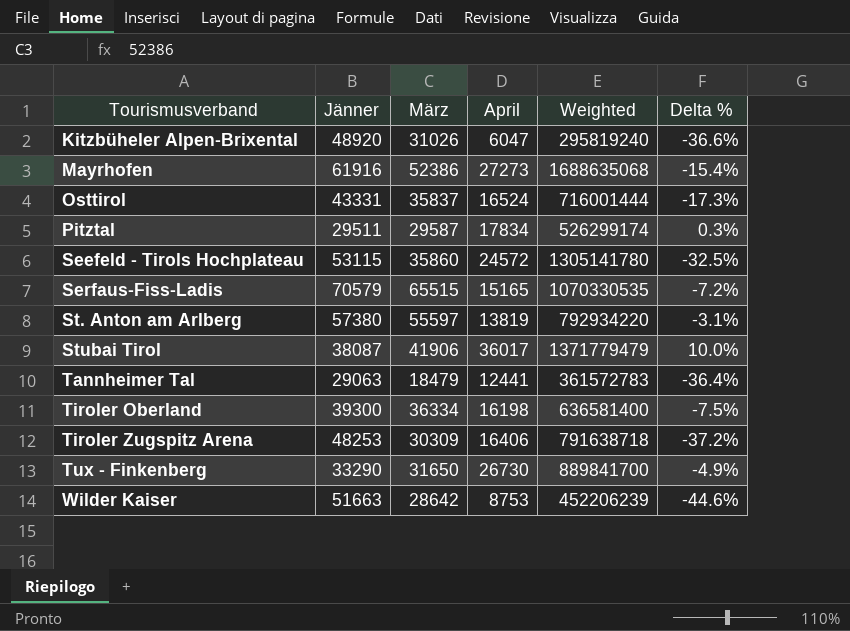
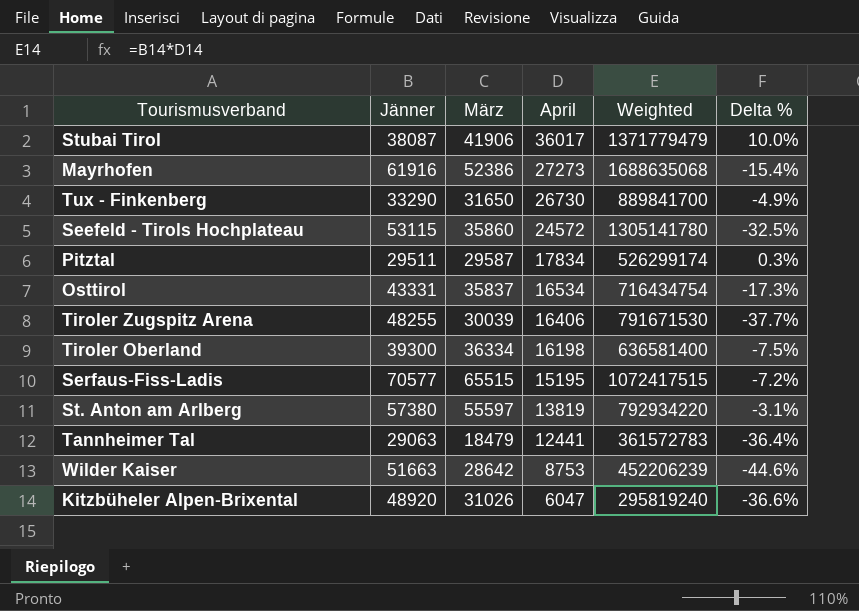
row order: Tourismusverband ascending -> April descending
Osttirol | April: 16524 -> 16534
Osttirol | Weighted: 716001444 -> 716434754
Tiroler Zugspitz Arena | Jänner: 48253 -> 48255
Tiroler Zugspitz Arena | März: 30309 -> 30039
Tiroler Zugspitz Arena | Weighted: 791638718 -> 791671530
Tiroler Zugspitz Arena | Delta %: -37.2% -> -37.7%
Serfaus-Fiss-Ladis | Jänner: 70579 -> 70577
Serfaus-Fiss-Ladis | April: 15165 -> 15195
Serfaus-Fiss-Ladis | Weighted: 1070330535 -> 1072417515

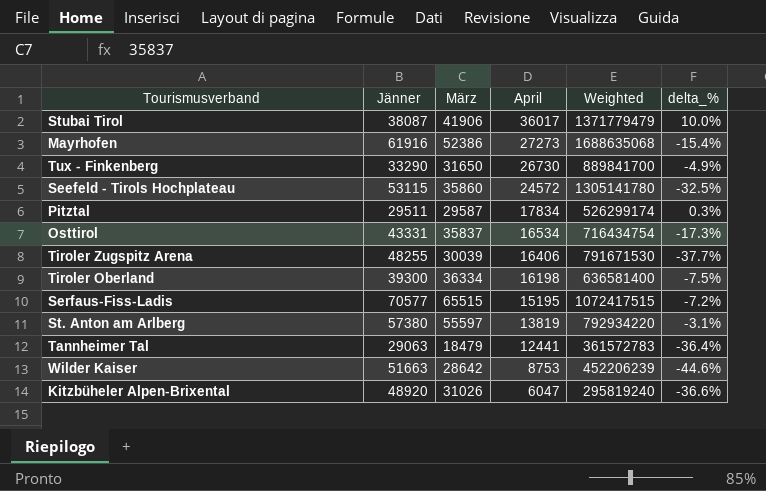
column name: Delta % -> delta_%

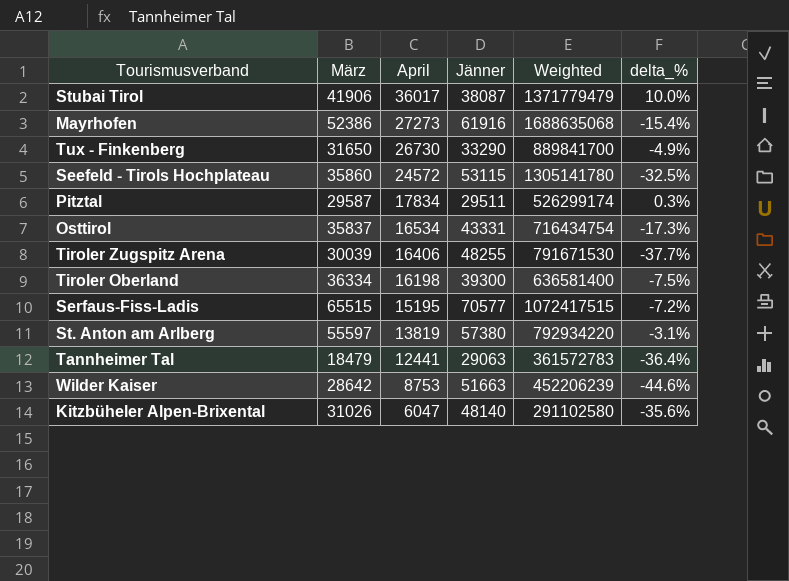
column Jänner | position: 2 -> 4
Kitzbüheler Alpen-Brixental | Jänner: 48920 -> 48140
Kitzbüheler Alpen-Brixental | Weighted: 295819240 -> 291102580
Kitzbüheler Alpen-Brixental | delta_%: -36.6% -> -35.6%

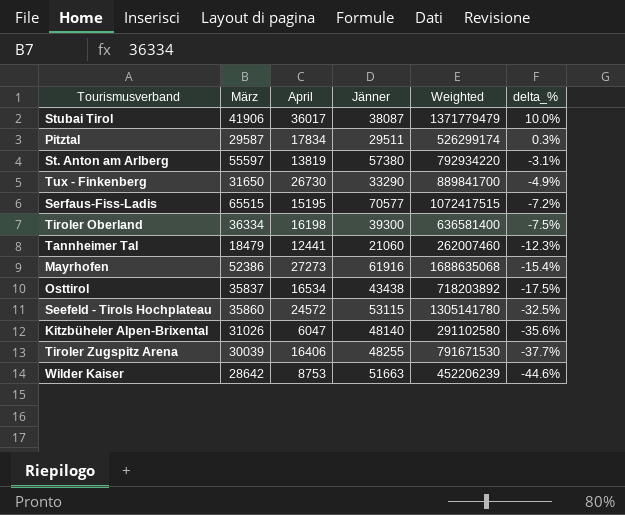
row order: April descending -> delta_% descending
Tannheimer Tal | Jänner: 29063 -> 21060
Tannheimer Tal | Weighted: 361572783 -> 262007460
Tannheimer Tal | delta_%: -36.4% -> -12.3%
Osttirol | Jänner: 43331 -> 43438
Osttirol | Weighted: 716434754 -> 718203892
Osttirol | delta_%: -17.3% -> -17.5%

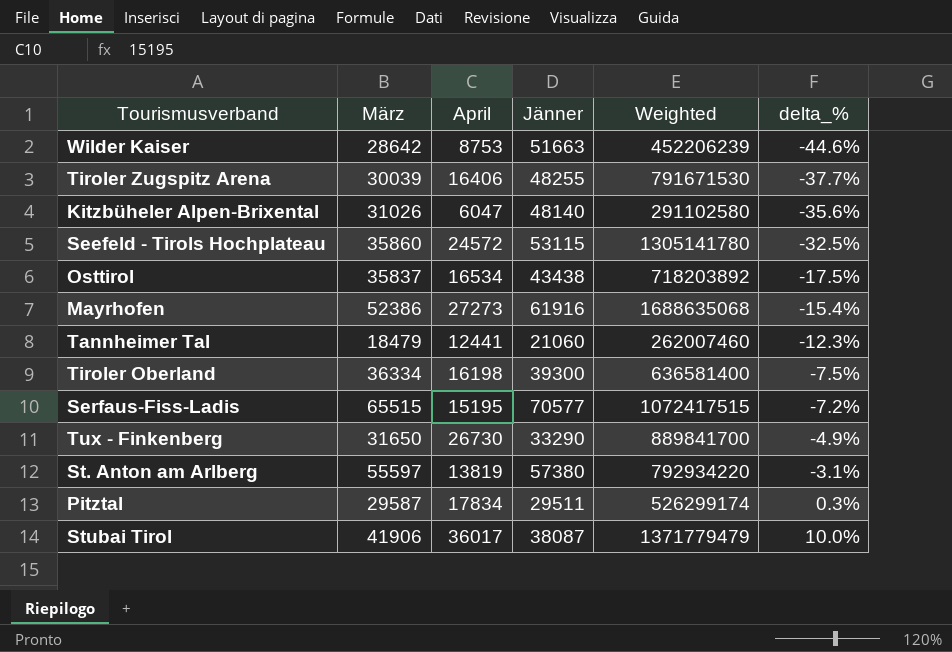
row order: delta_% descending -> delta_% ascending

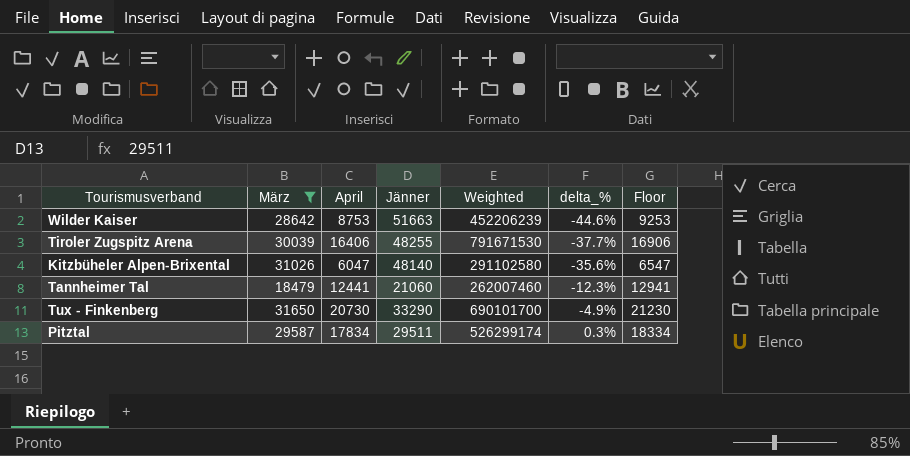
filter: none -> März <= 31650
column Floor | formula: none -> [April] + 500
Tux - Finkenberg | April: 26730 -> 20730
Tux - Finkenberg | Weighted: 889841700 -> 690101700

